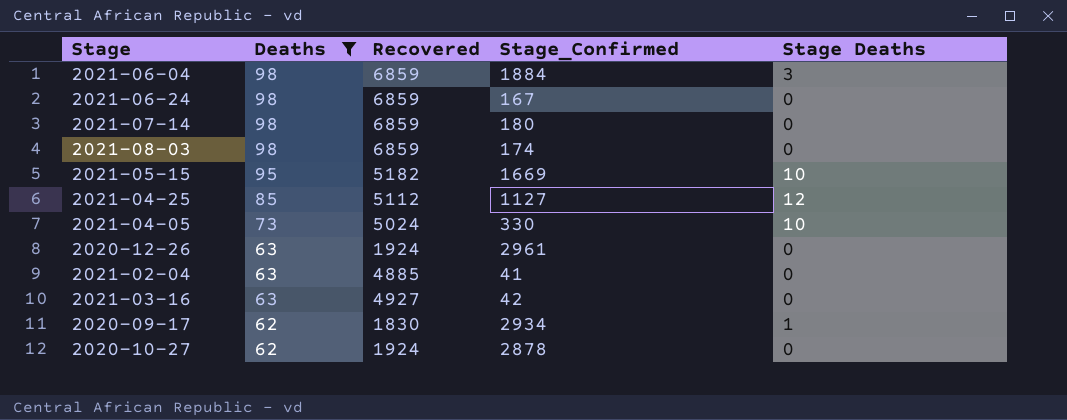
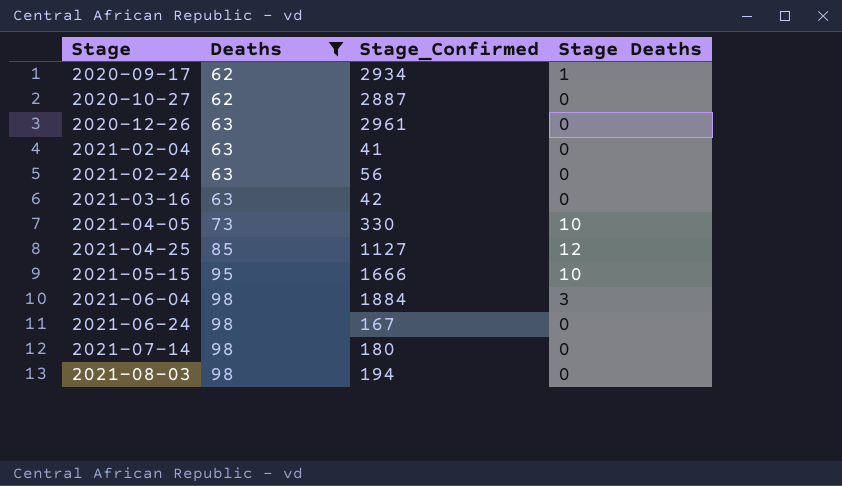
row order: Deaths descending -> Stage ascending
column Recovered | position: 3 -> none
2020-10-27 | Stage_Confirmed: 2878 -> 2887
row 2021-02-24: none -> 63 | 56 | 0
2021-05-15 | Stage_Confirmed: 1669 -> 1666
2021-08-03 | Stage_Confirmed: 174 -> 194

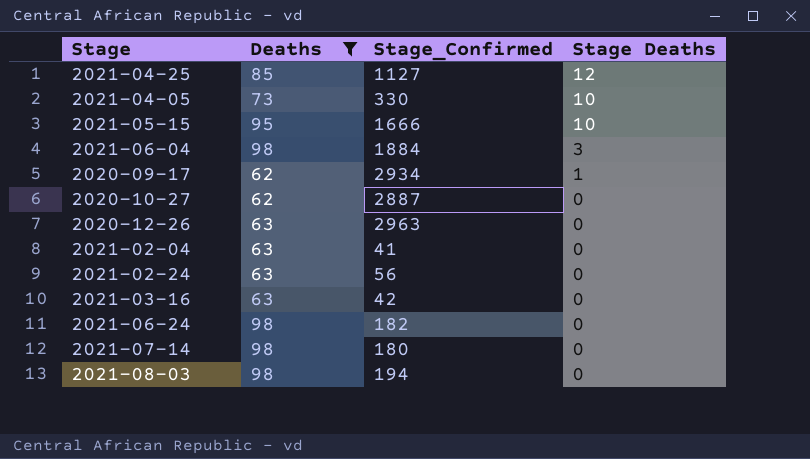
row order: Stage ascending -> Stage Deaths descending
2020-12-26 | Stage_Confirmed: 2961 -> 2963
2021-06-24 | Stage_Confirmed: 167 -> 182

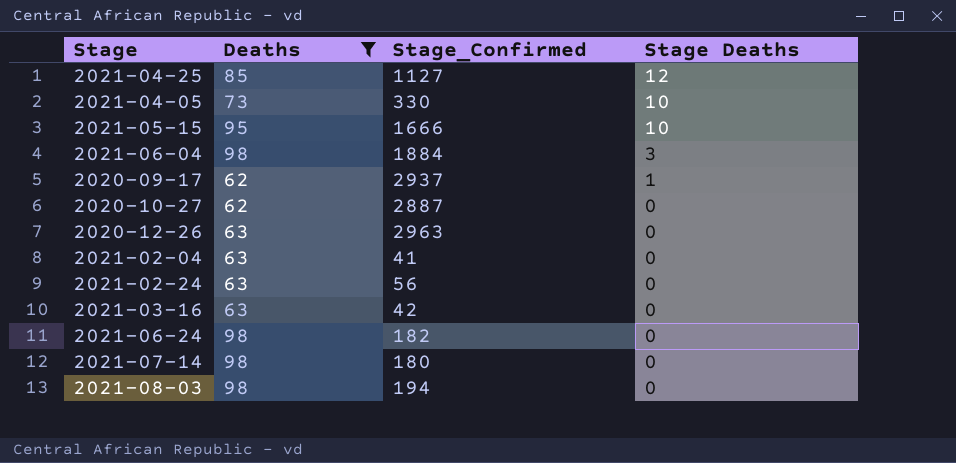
2020-09-17 | Stage_Confirmed: 2934 -> 2937

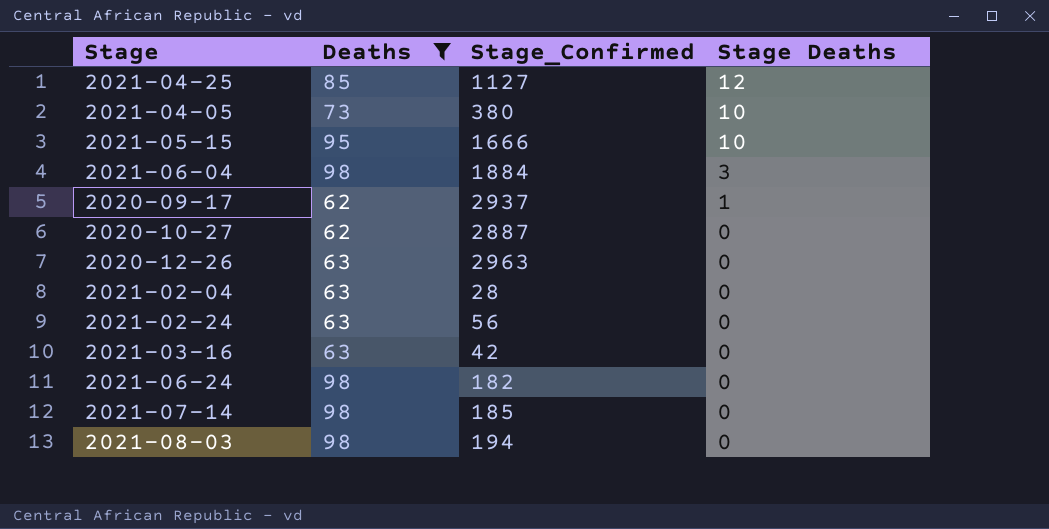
2021-04-05 | Stage_Confirmed: 330 -> 380
2021-02-04 | Stage_Confirmed: 41 -> 28
2021-07-14 | Stage_Confirmed: 180 -> 185

